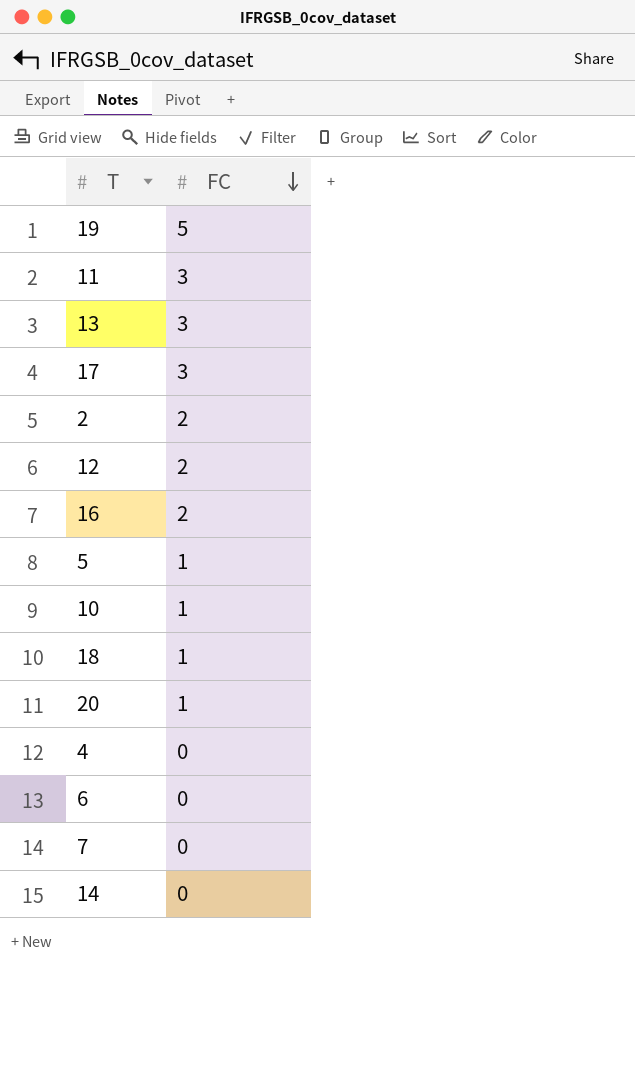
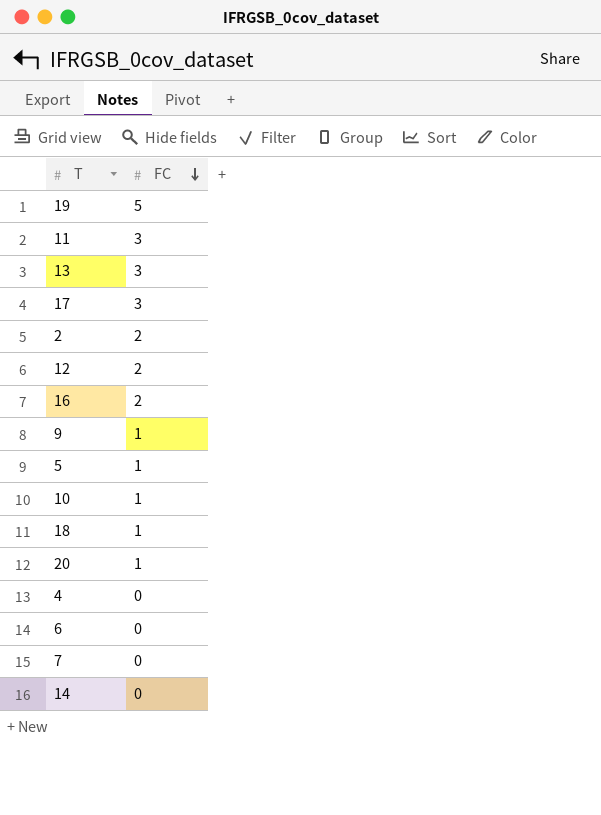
row 9: none -> 1

